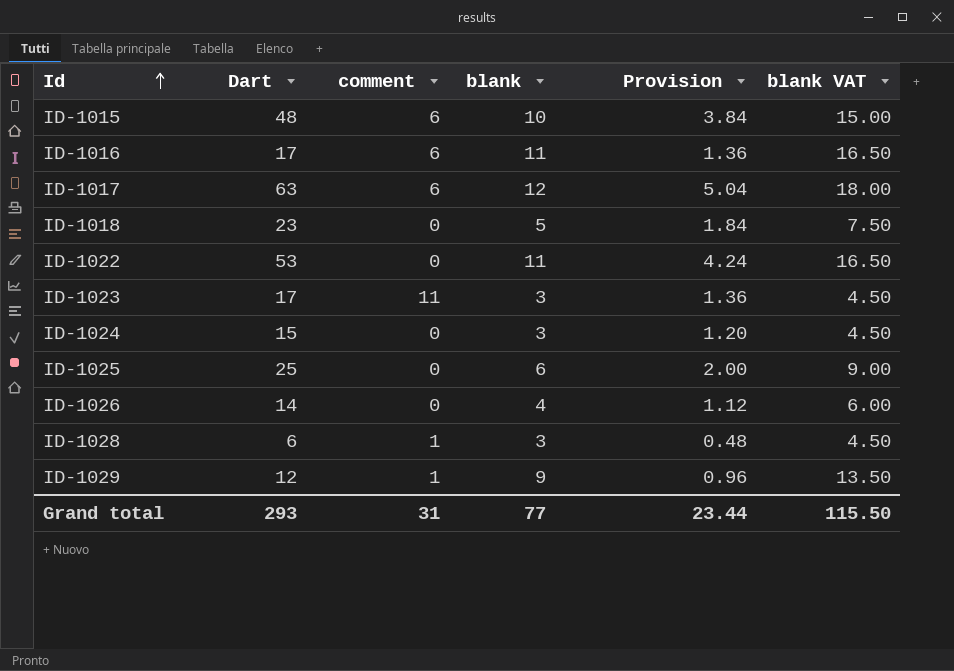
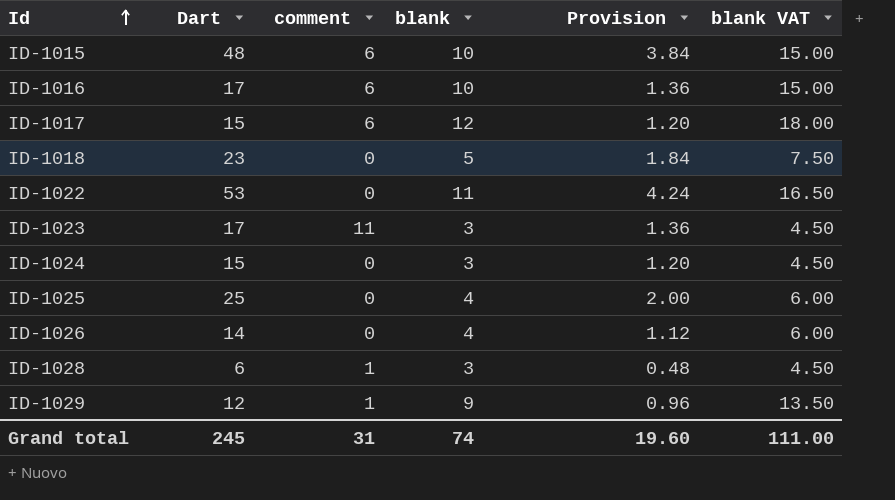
ID-1016 | blank: 11 -> 10
ID-1016 | blank VAT: 16.50 -> 15.00
ID-1017 | Dart: 63 -> 15
ID-1017 | Provision: 5.04 -> 1.20
ID-1025 | blank: 6 -> 4
ID-1025 | blank VAT: 9.00 -> 6.00
Grand total | Dart: 293 -> 245
Grand total | blank: 77 -> 74
Grand total | Provision: 23.44 -> 19.60
Grand total | blank VAT: 115.50 -> 111.00

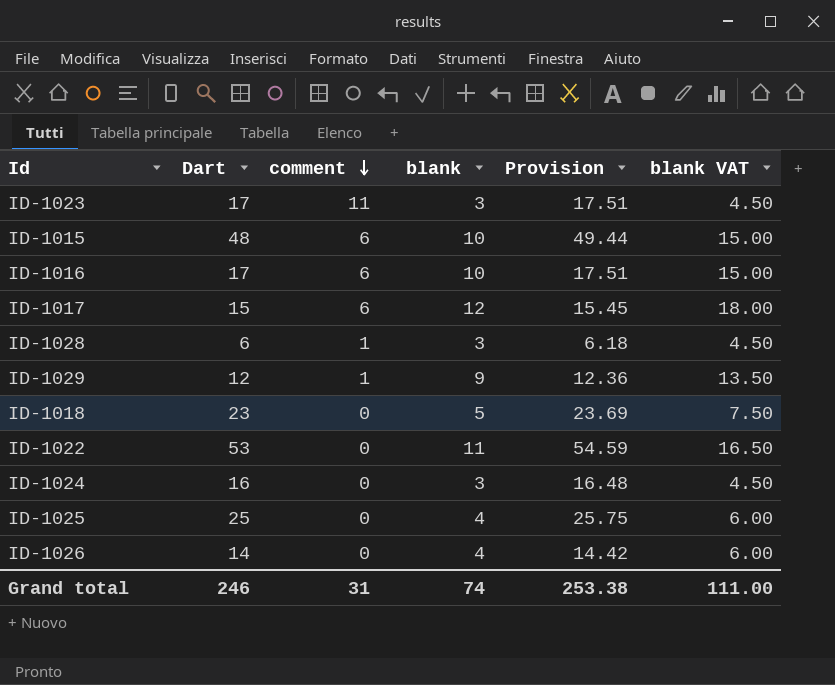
row order: Id ascending -> comment descending
column Provision | formula: [Dart] * 0.08 -> [Dart] * 1.03
ID-1024 | Dart: 15 -> 16
Grand total | Dart: 245 -> 246
Grand total | Provision: 19.60 -> 253.38

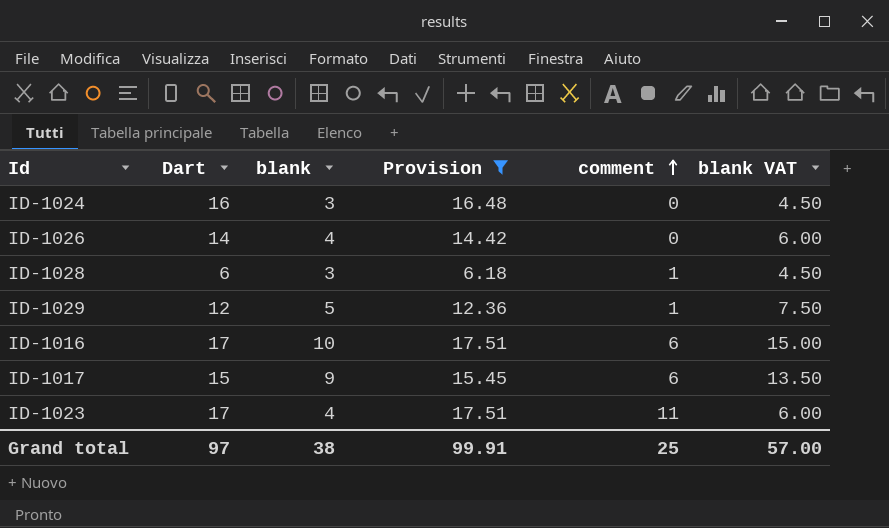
filter: none -> Provision <= 17.51
row order: comment descending -> comment ascending
column comment | position: 3 -> 5
ID-1029 | blank: 9 -> 5
ID-1029 | blank VAT: 13.50 -> 7.50
ID-1017 | blank: 12 -> 9
ID-1017 | blank VAT: 18.00 -> 13.50
ID-1023 | blank: 3 -> 4
ID-1023 | blank VAT: 4.50 -> 6.00
Grand total | Dart: 246 -> 97
Grand total | blank: 74 -> 38
Grand total | Provision: 253.38 -> 99.91
Grand total | comment: 31 -> 25
Grand total | blank VAT: 111.00 -> 57.00

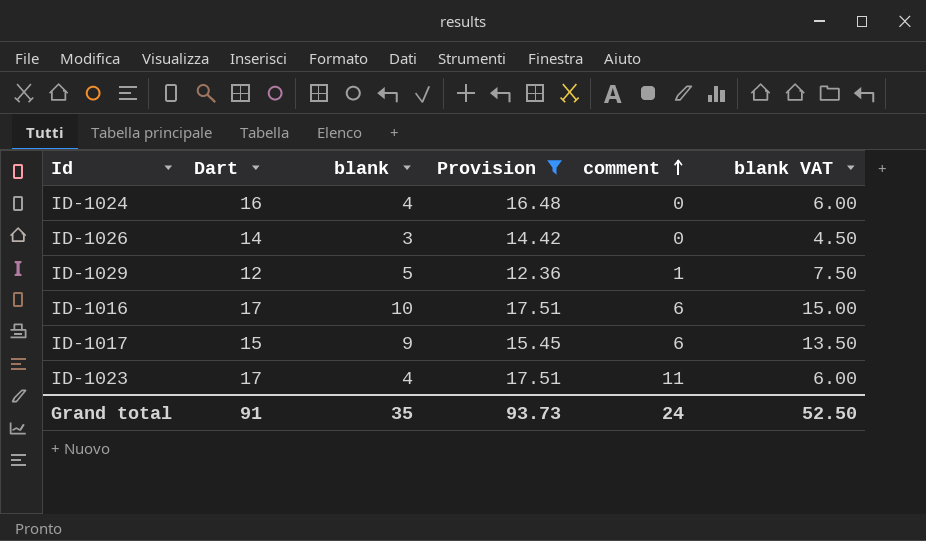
row ID-1028: 6 | 3 | 6.18 | 1 | 4.50 -> none
ID-1024 | blank: 3 -> 4
ID-1024 | blank VAT: 4.50 -> 6.00
ID-1026 | blank: 4 -> 3
ID-1026 | blank VAT: 6.00 -> 4.50
Grand total | Dart: 97 -> 91
Grand total | blank: 38 -> 35
Grand total | Provision: 99.91 -> 93.73
Grand total | comment: 25 -> 24
Grand total | blank VAT: 57.00 -> 52.50

